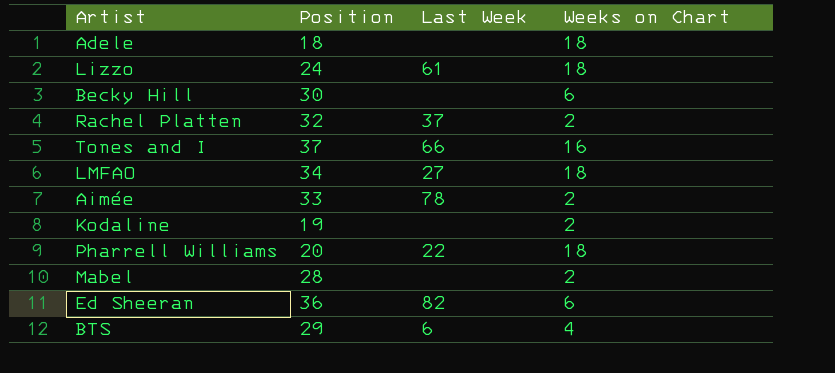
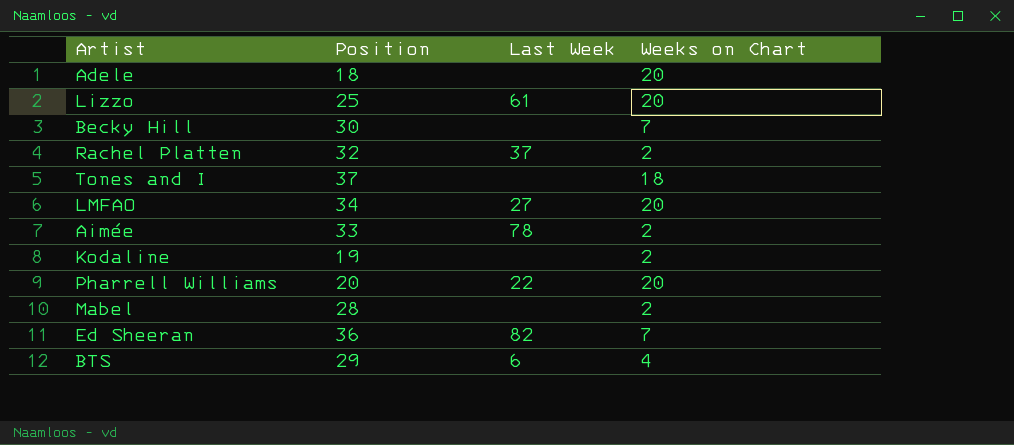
Adele | Weeks on Chart: 18 -> 20
Lizzo | Position: 24 -> 25
Lizzo | Weeks on Chart: 18 -> 20
Becky Hill | Weeks on Chart: 6 -> 7
Tones and I | Last Week: 66 -> none
Tones and I | Weeks on Chart: 16 -> 18
LMFAO | Weeks on Chart: 18 -> 20
Pharrell Williams | Weeks on Chart: 18 -> 20
Ed Sheeran | Weeks on Chart: 6 -> 7

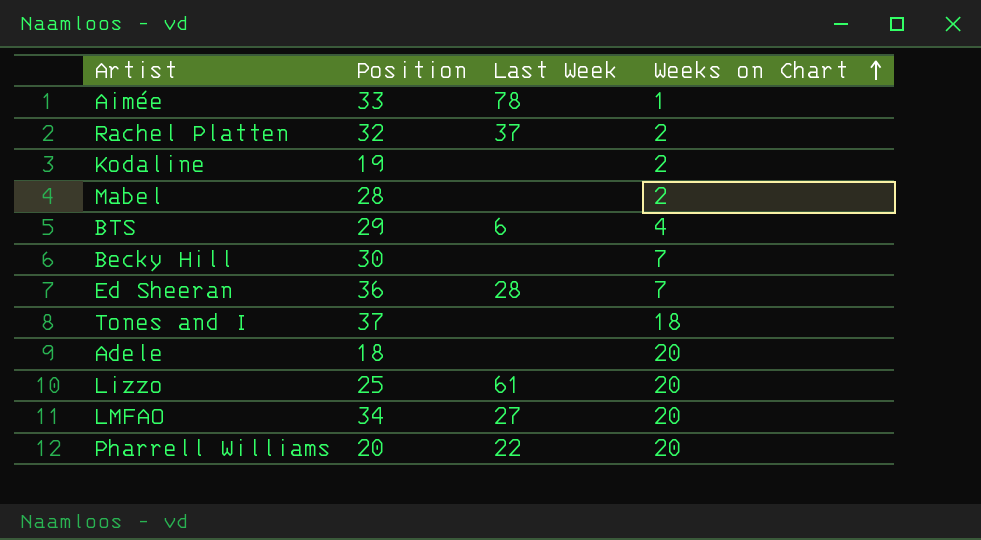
row order: none -> Weeks on Chart ascending
Aimée | Weeks on Chart: 2 -> 1
Ed Sheeran | Last Week: 82 -> 28

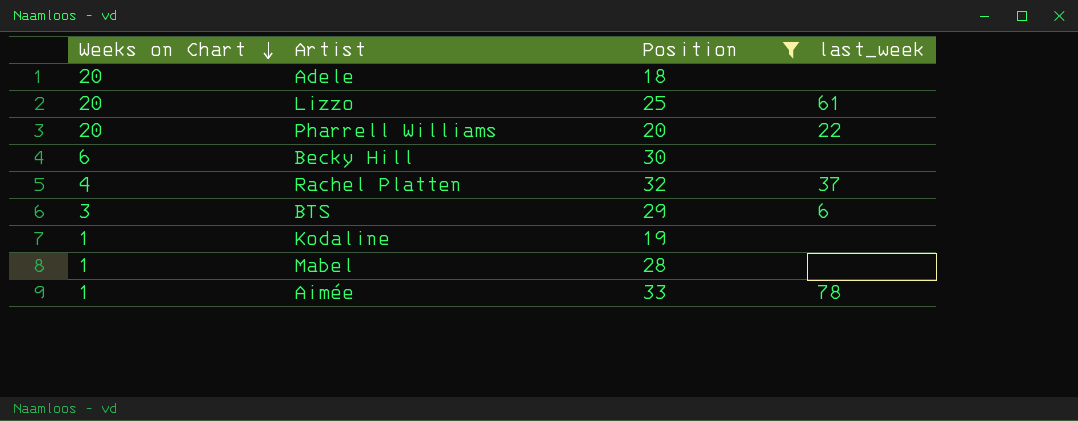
filter: none -> Position <= 33
row order: Weeks on Chart ascending -> Weeks on Chart descending
column Weeks on Chart | position: 4 -> 1
column name: Last Week -> last_week
Becky Hill | Weeks on Chart: 7 -> 6
Rachel Platten | Weeks on Chart: 2 -> 4
BTS | Weeks on Chart: 4 -> 3
Kodaline | Weeks on Chart: 2 -> 1
Mabel | Weeks on Chart: 2 -> 1

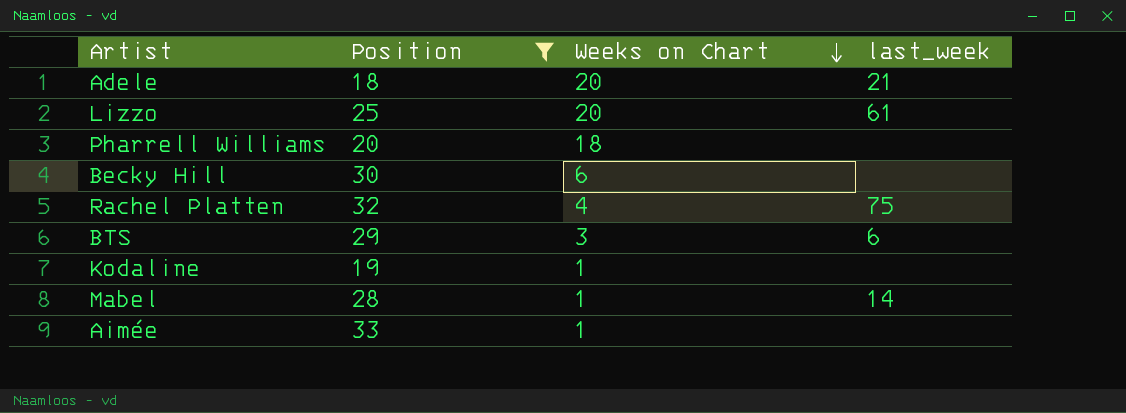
column Weeks on Chart | position: 1 -> 3
Adele | last_week: none -> 21
Pharrell Williams | Weeks on Chart: 20 -> 18
Pharrell Williams | last_week: 22 -> none
Rachel Platten | last_week: 37 -> 75
Mabel | last_week: none -> 14
Aimée | last_week: 78 -> none

